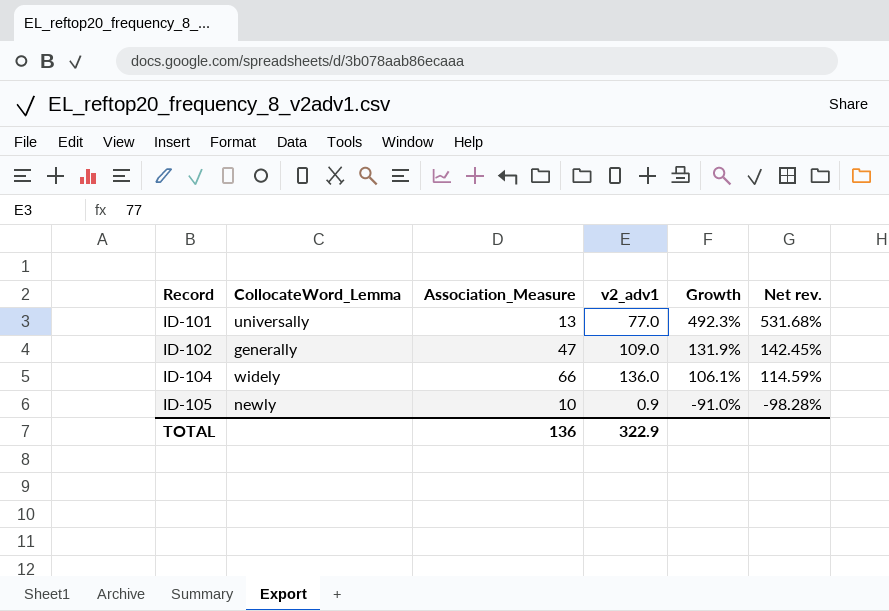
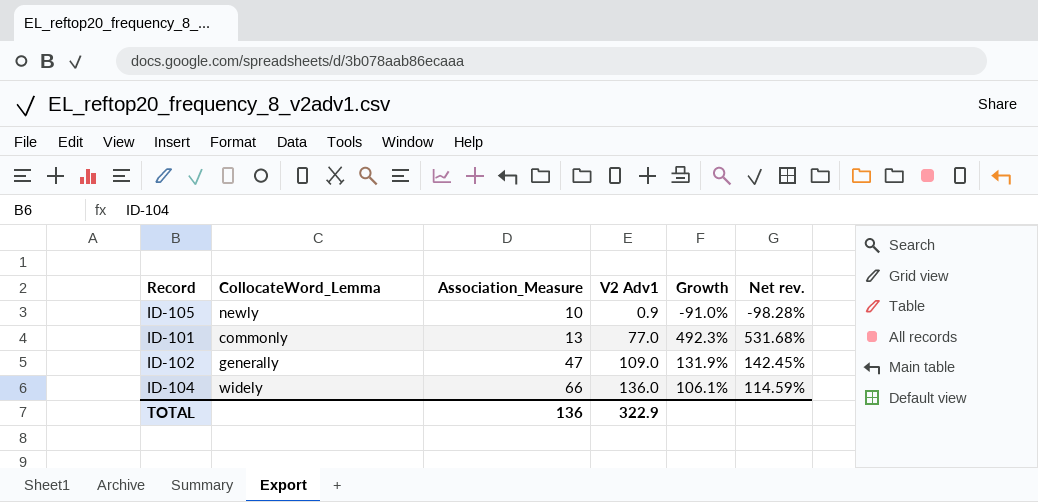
row order: Record ascending -> Association_Measure ascending
column name: v2_adv1 -> V2 Adv1
ID-101 | CollocateWord_Lemma: universally -> commonly

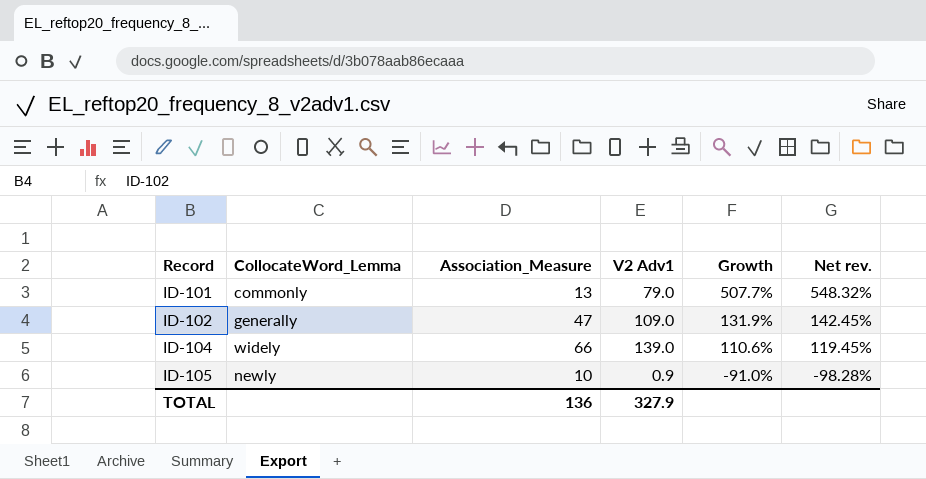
row order: Association_Measure ascending -> Record ascending
ID-101 | V2 Adv1: 77.0 -> 79.0
ID-101 | Growth: 492.3% -> 507.7%
ID-101 | Net rev.: 531.68% -> 548.32%
ID-104 | V2 Adv1: 136.0 -> 139.0
ID-104 | Growth: 106.1% -> 110.6%
ID-104 | Net rev.: 114.59% -> 119.45%
TOTAL | V2 Adv1: 322.9 -> 327.9

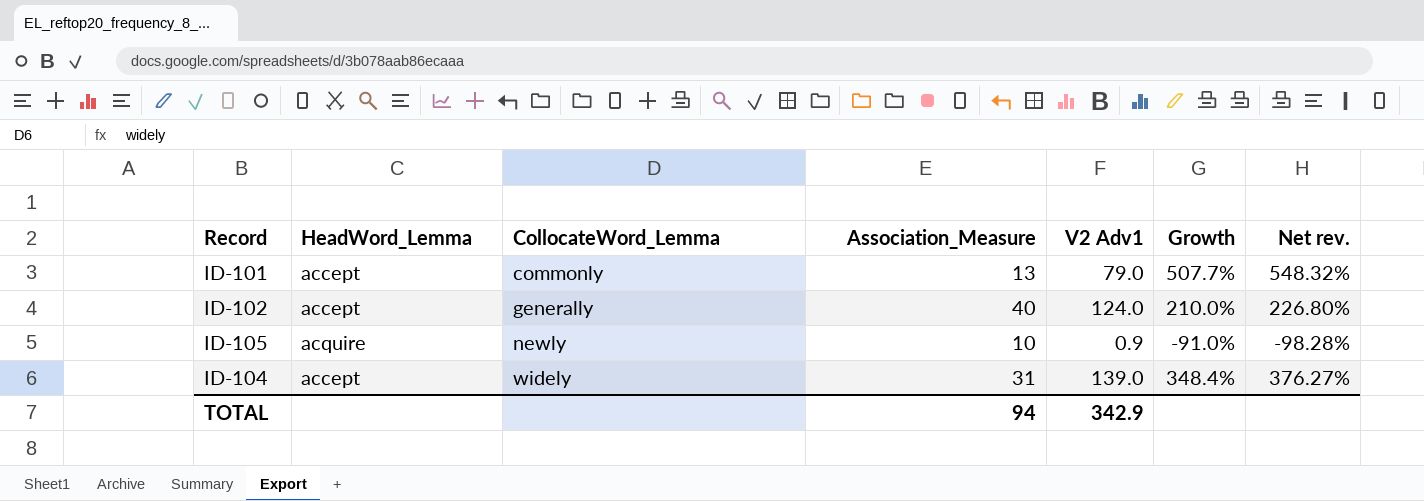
row order: Record ascending -> CollocateWord_Lemma ascending
column HeadWord_Lemma | position: none -> 2
ID-102 | Association_Measure: 47 -> 40
ID-102 | V2 Adv1: 109.0 -> 124.0
ID-102 | Growth: 131.9% -> 210.0%
ID-102 | Net rev.: 142.45% -> 226.80%
ID-104 | Association_Measure: 66 -> 31
ID-104 | Growth: 110.6% -> 348.4%
ID-104 | Net rev.: 119.45% -> 376.27%
TOTAL | Association_Measure: 136 -> 94
TOTAL | V2 Adv1: 327.9 -> 342.9

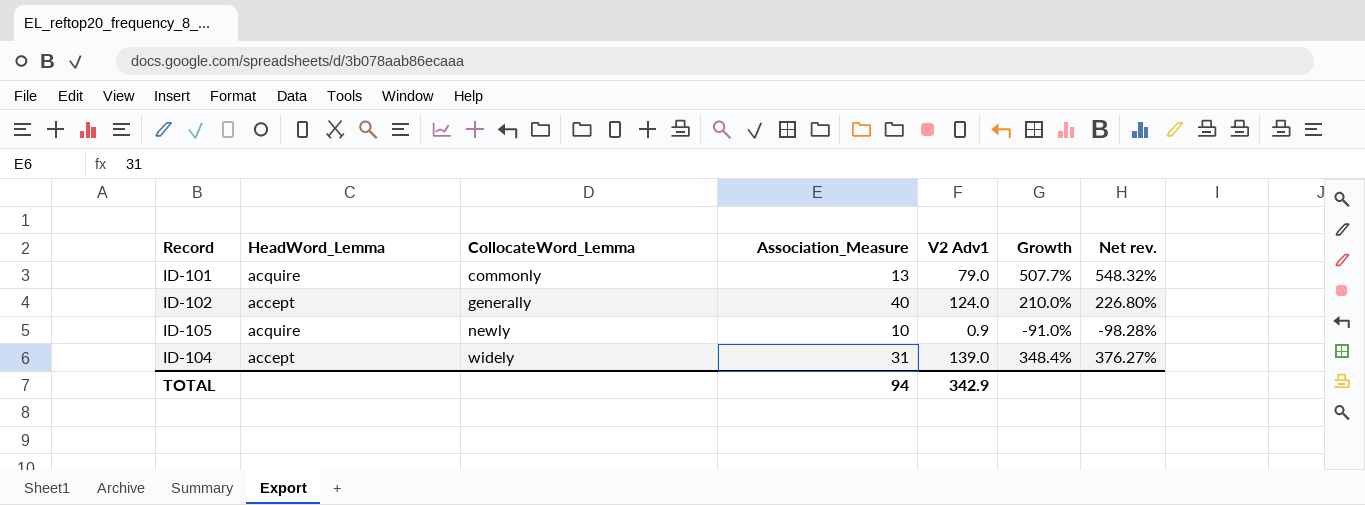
ID-101 | HeadWord_Lemma: accept -> acquire

